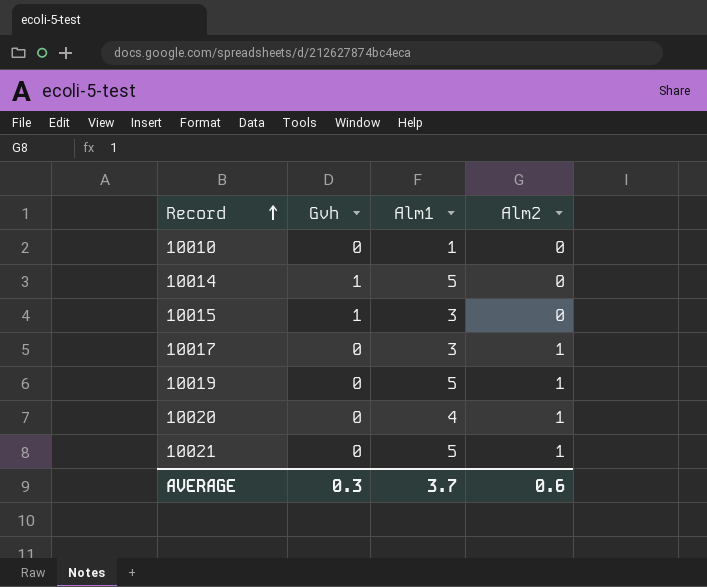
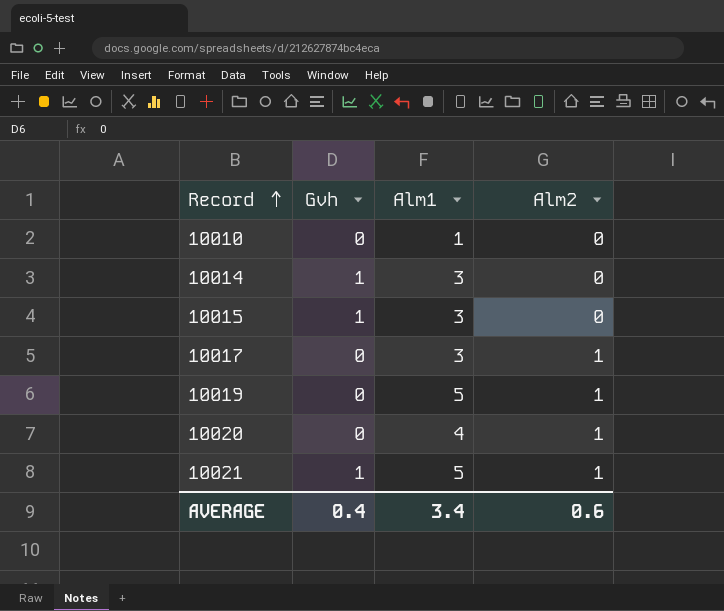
10014 | Alm1: 5 -> 3
10021 | Gvh: 0 -> 1
AVERAGE | Gvh: 0.3 -> 0.4
AVERAGE | Alm1: 3.7 -> 3.4

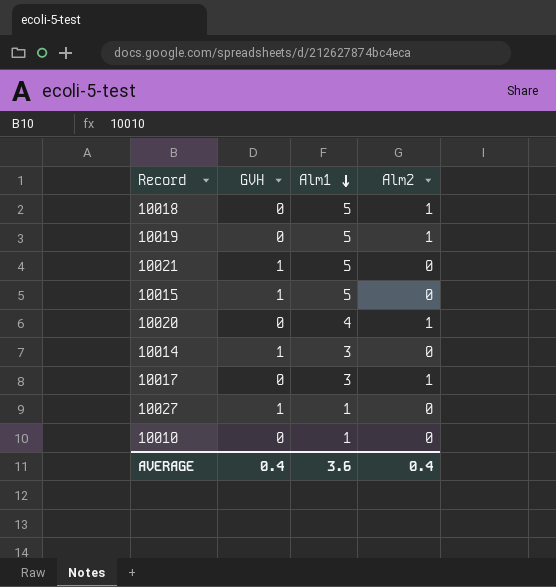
row order: Record ascending -> Alm1 descending
column name: Gvh -> GVH
row 10018: none -> 0 | 5 | 1
10021 | Alm2: 1 -> 0
10015 | Alm1: 3 -> 5
row 10027: none -> 1 | 1 | 0
AVERAGE | Alm1: 3.4 -> 3.6
AVERAGE | Alm2: 0.6 -> 0.4

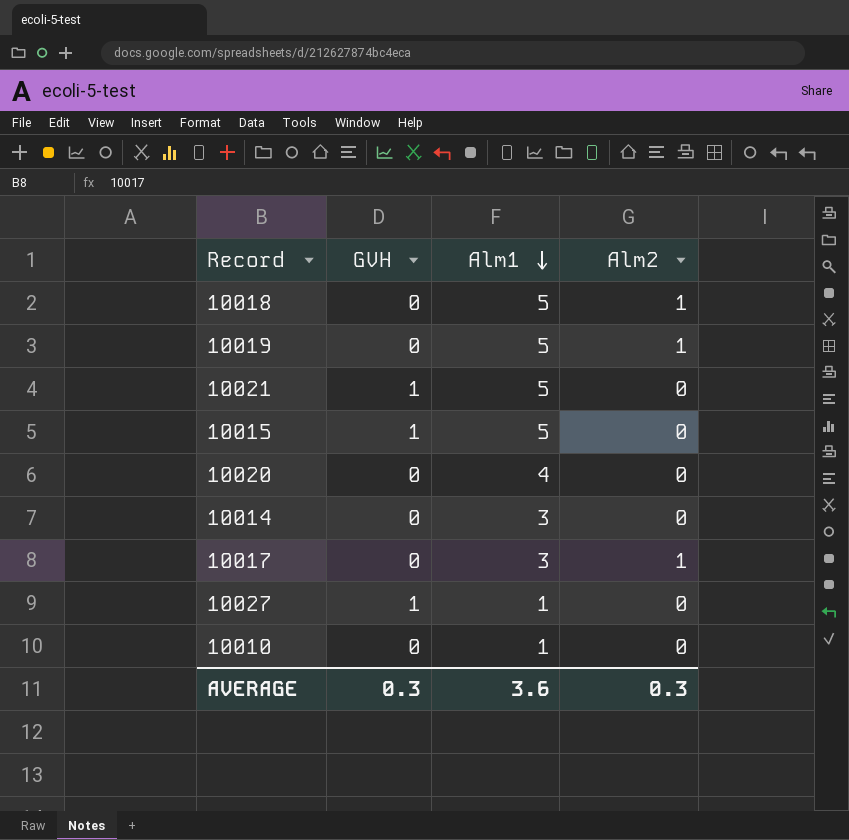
10020 | Alm2: 1 -> 0
10014 | GVH: 1 -> 0
AVERAGE | GVH: 0.4 -> 0.3
AVERAGE | Alm2: 0.4 -> 0.3

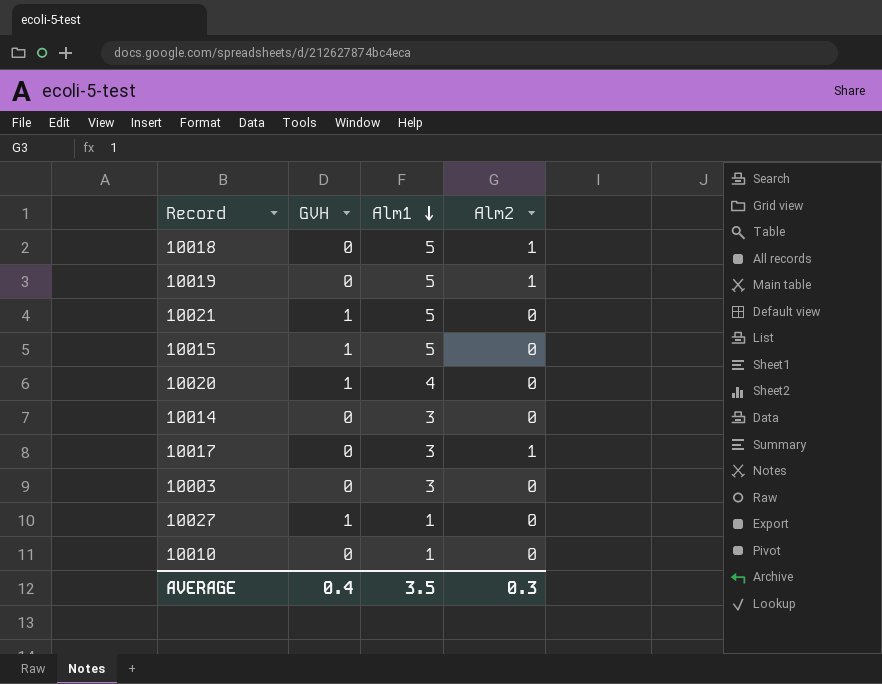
10020 | GVH: 0 -> 1
row 10003: none -> 0 | 3 | 0
AVERAGE | GVH: 0.3 -> 0.4
AVERAGE | Alm1: 3.6 -> 3.5

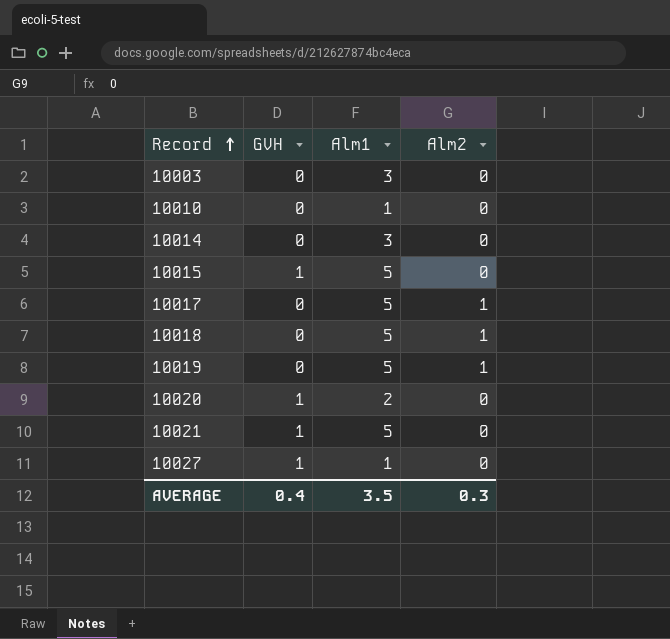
row order: Alm1 descending -> Record ascending
10017 | Alm1: 3 -> 5
10020 | Alm1: 4 -> 2

